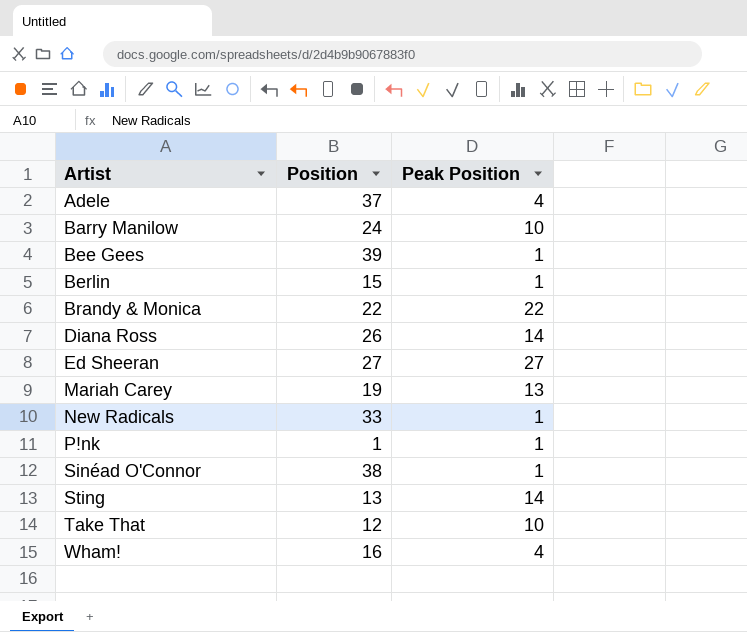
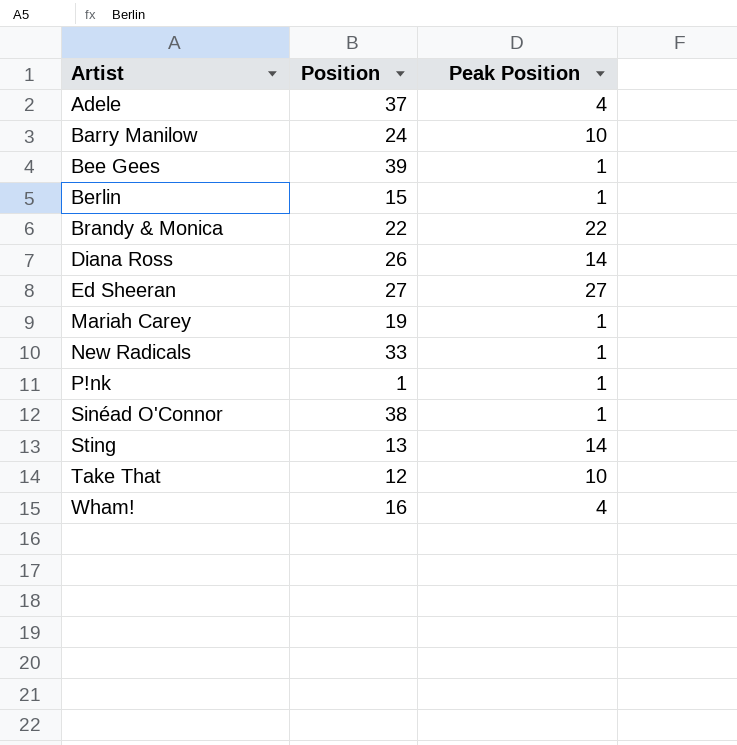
Mariah Carey | Peak Position: 13 -> 1

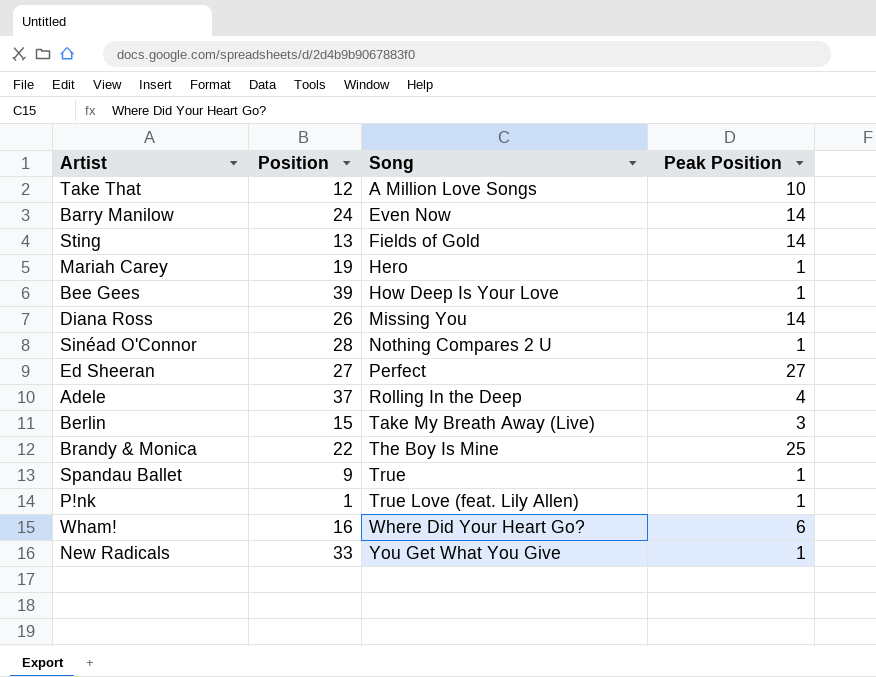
row order: Artist ascending -> Song ascending
column Song | position: none -> 3
Barry Manilow | Peak Position: 10 -> 14
Sinéad O'Connor | Position: 38 -> 28
Berlin | Peak Position: 1 -> 3
Brandy & Monica | Peak Position: 22 -> 25
row Spandau Ballet: none -> 9 | True | 1
Wham! | Peak Position: 4 -> 6

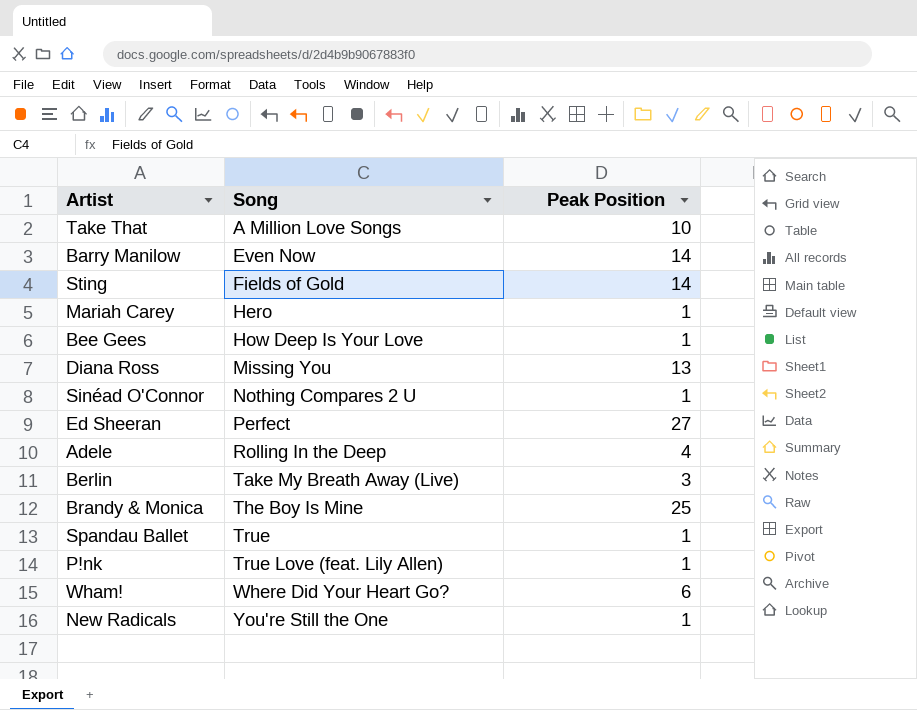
column Position | position: 2 -> none
Diana Ross | Peak Position: 14 -> 13
New Radicals | Song: You Get What You Give -> You're Still the One

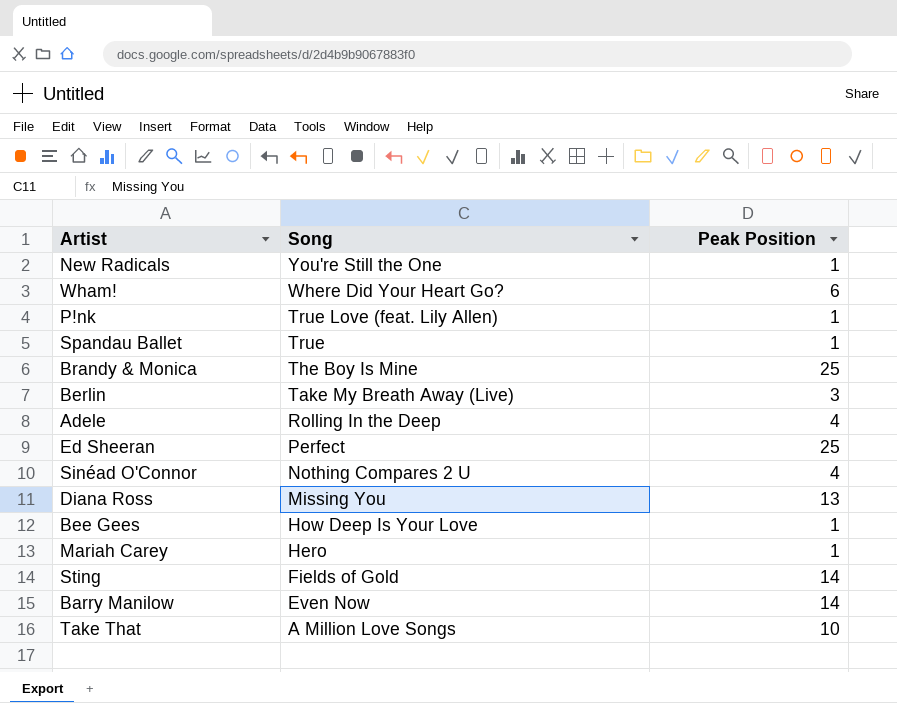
row order: Song ascending -> Song descending
Ed Sheeran | Peak Position: 27 -> 25
Sinéad O'Connor | Peak Position: 1 -> 4

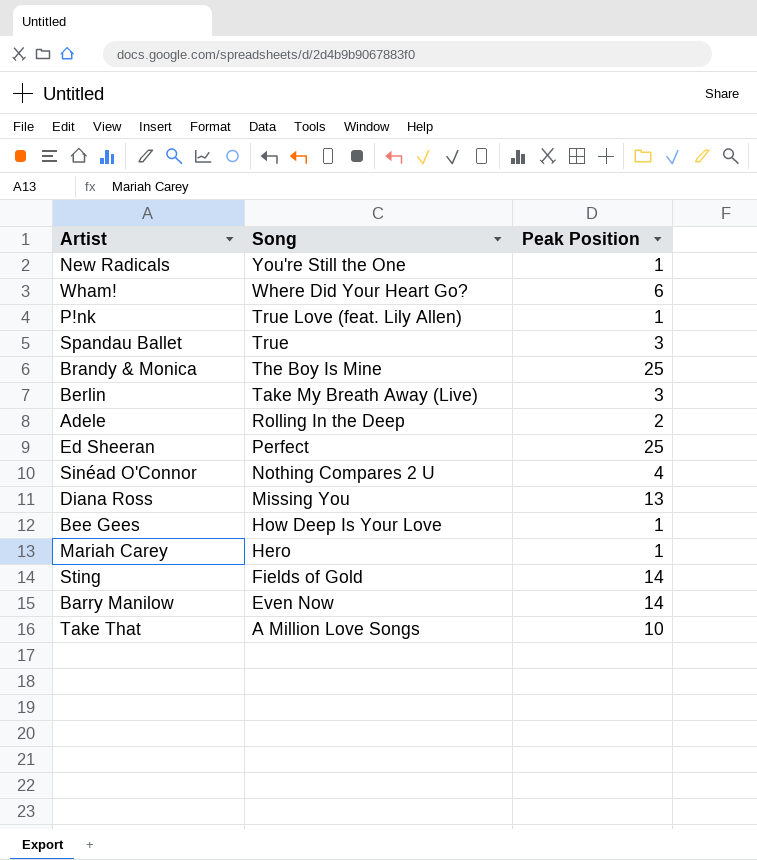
Spandau Ballet | Peak Position: 1 -> 3
Adele | Peak Position: 4 -> 2

